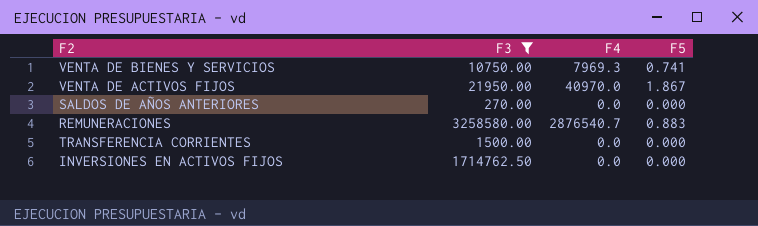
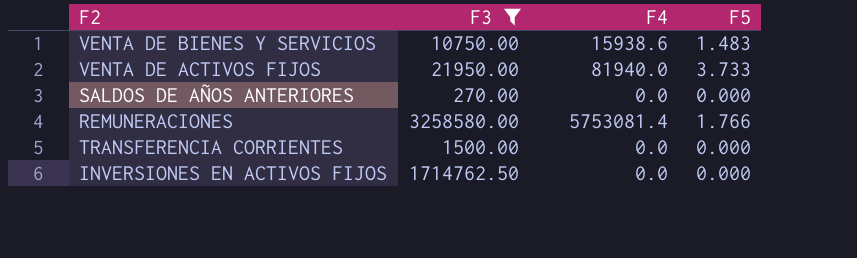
VENTA DE BIENES Y SERVICIOS | F4: 7969.3 -> 15938.6
VENTA DE BIENES Y SERVICIOS | F5: 0.741 -> 1.483
VENTA DE ACTIVOS FIJOS | F4: 40970.0 -> 81940.0
VENTA DE ACTIVOS FIJOS | F5: 1.867 -> 3.733
REMUNERACIONES | F4: 2876540.7 -> 5753081.4
REMUNERACIONES | F5: 0.883 -> 1.766

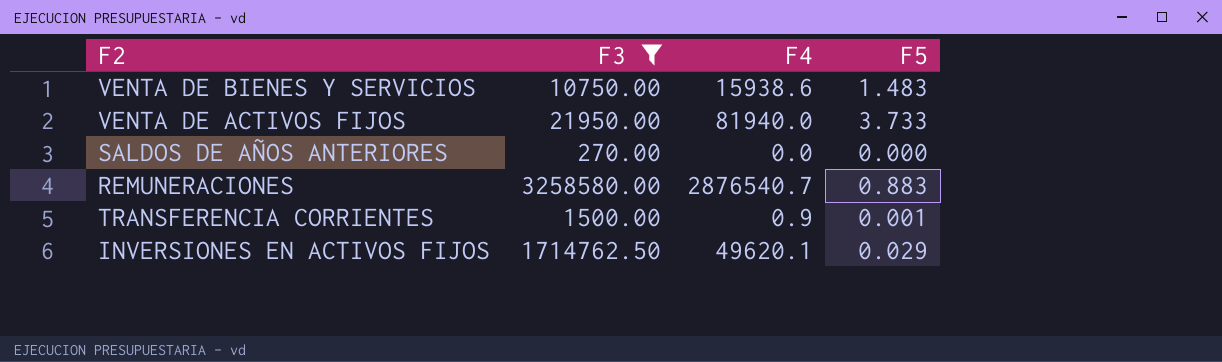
REMUNERACIONES | F4: 5753081.4 -> 2876540.7
REMUNERACIONES | F5: 1.766 -> 0.883
TRANSFERENCIA CORRIENTES | F4: 0.0 -> 0.9
TRANSFERENCIA CORRIENTES | F5: 0.000 -> 0.001
INVERSIONES EN ACTIVOS FIJOS | F4: 0.0 -> 49620.1
INVERSIONES EN ACTIVOS FIJOS | F5: 0.000 -> 0.029

